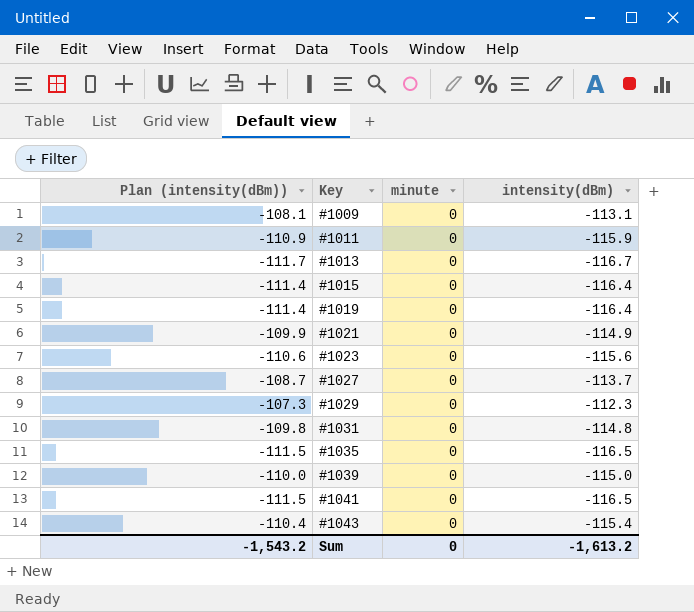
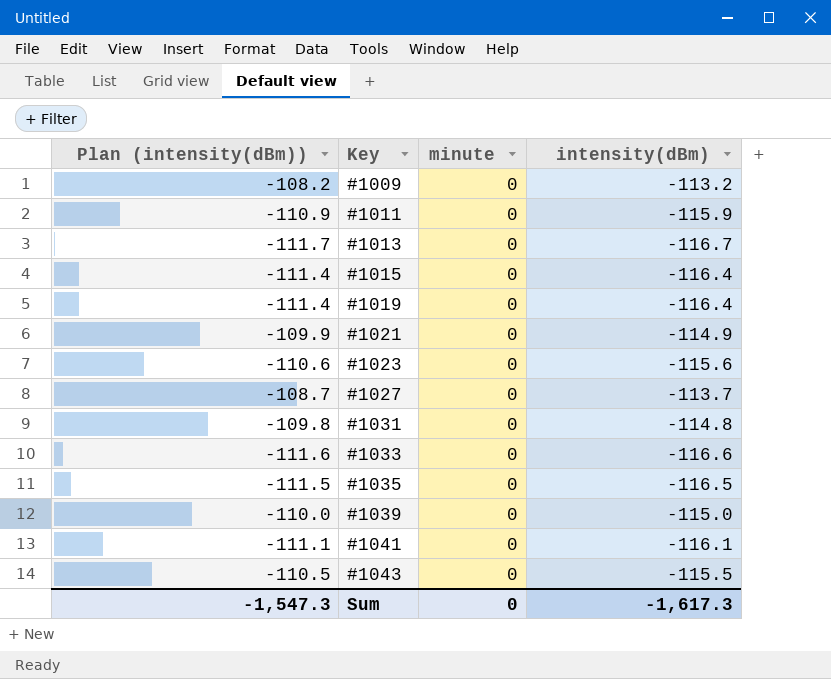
row #1029: -107.3 | 0 | -112.3 -> none
#1009 | Plan (intensity(dBm)): -108.1 -> -108.2
#1009 | intensity(dBm): -113.1 -> -113.2
row #1033: none -> -111.6 | 0 | -116.6
#1041 | Plan (intensity(dBm)): -111.5 -> -111.1
#1041 | intensity(dBm): -116.5 -> -116.1
#1043 | Plan (intensity(dBm)): -110.4 -> -110.5
#1043 | intensity(dBm): -115.4 -> -115.5
Sum | Plan (intensity(dBm)): -1,543.2 -> -1,547.3
Sum | intensity(dBm): -1,613.2 -> -1,617.3

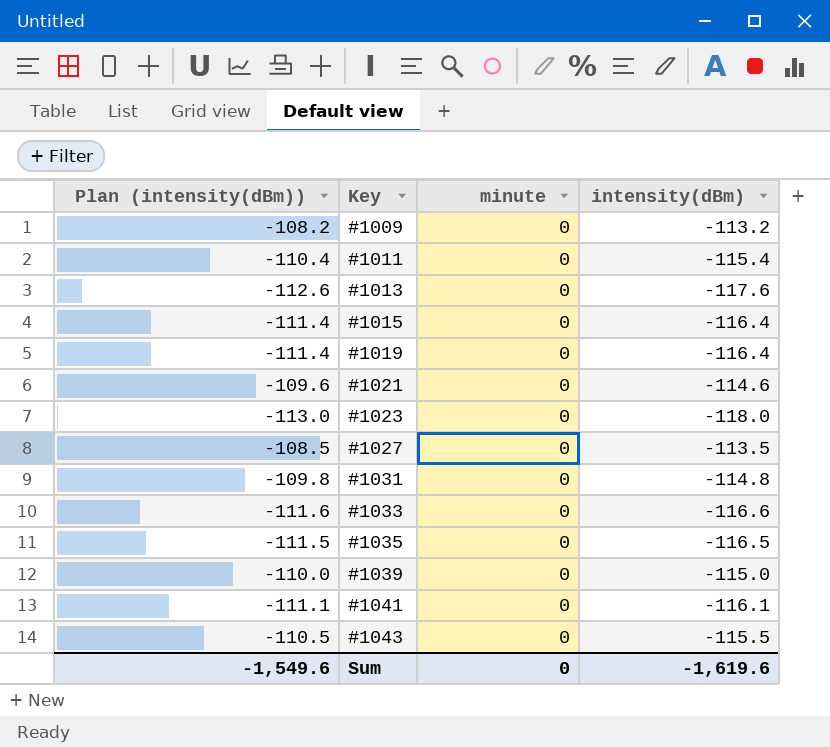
#1011 | Plan (intensity(dBm)): -110.9 -> -110.4
#1011 | intensity(dBm): -115.9 -> -115.4
#1013 | Plan (intensity(dBm)): -111.7 -> -112.6
#1013 | intensity(dBm): -116.7 -> -117.6
#1021 | Plan (intensity(dBm)): -109.9 -> -109.6
#1021 | intensity(dBm): -114.9 -> -114.6
#1023 | Plan (intensity(dBm)): -110.6 -> -113.0
#1023 | intensity(dBm): -115.6 -> -118.0
#1027 | Plan (intensity(dBm)): -108.7 -> -108.5
#1027 | intensity(dBm): -113.7 -> -113.5
Sum | Plan (intensity(dBm)): -1,547.3 -> -1,549.6
Sum | intensity(dBm): -1,617.3 -> -1,619.6

